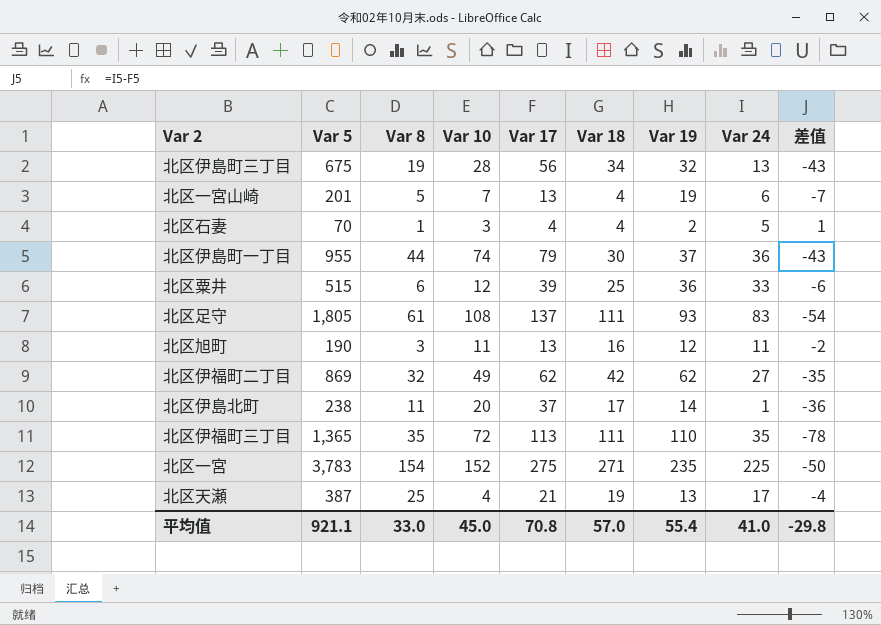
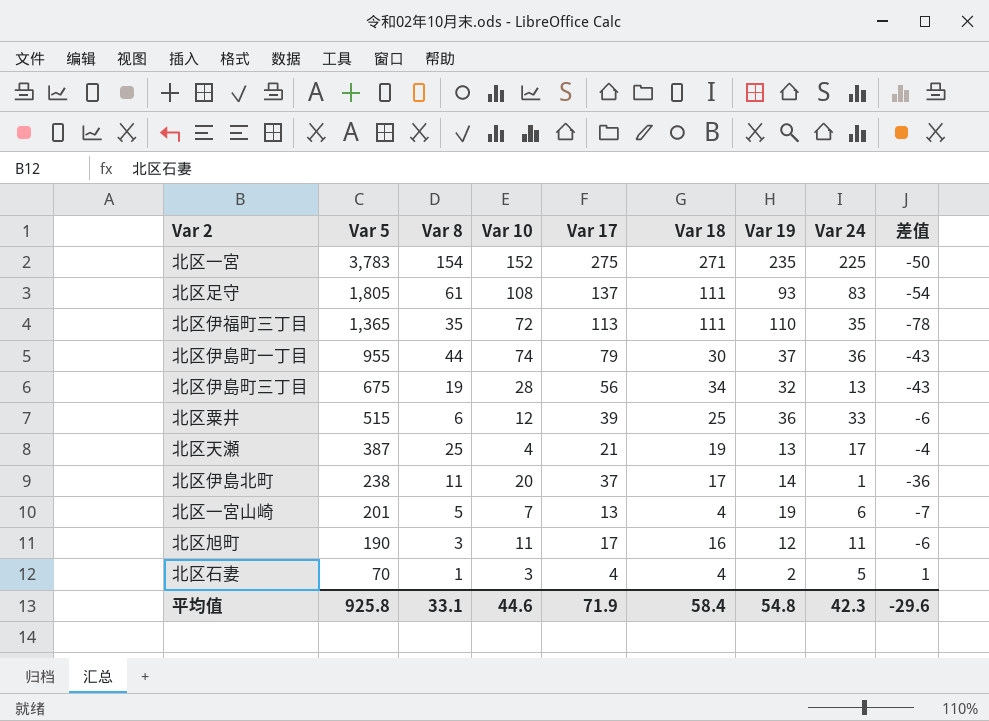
row order: none -> Var 5 descending
row 北区伊福町二丁目: 869 | 32 | 49 | 62 | 42 | 62 | 27 | -35 -> none
北区旭町 | Var 17: 13 -> 17
北区旭町 | 差值: -2 -> -6
平均值 | Var 5: 921.1 -> 925.8
平均值 | Var 8: 33.0 -> 33.1
平均值 | Var 10: 45.0 -> 44.6
平均值 | Var 17: 70.8 -> 71.9
平均值 | Var 18: 57.0 -> 58.4
平均值 | Var 19: 55.4 -> 54.8
平均值 | Var 24: 41.0 -> 42.3
平均值 | 差值: -29.8 -> -29.6

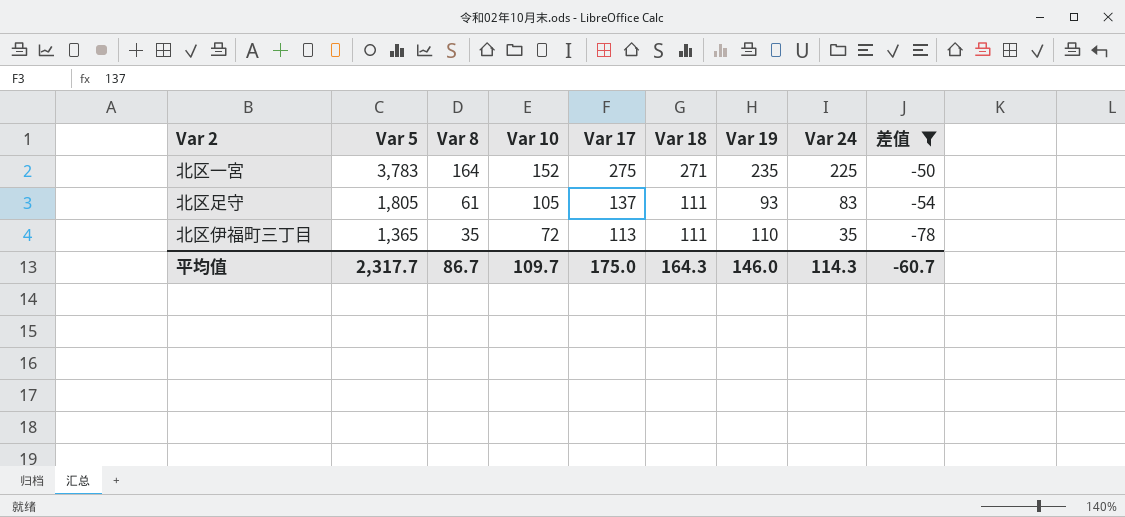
filter: none -> 差值 <= -50
北区一宮 | Var 8: 154 -> 164
北区足守 | Var 10: 108 -> 105
平均值 | Var 5: 925.8 -> 2,317.7
平均值 | Var 8: 33.1 -> 86.7
平均值 | Var 10: 44.6 -> 109.7
平均值 | Var 17: 71.9 -> 175.0
平均值 | Var 18: 58.4 -> 164.3
平均值 | Var 19: 54.8 -> 146.0
平均值 | Var 24: 42.3 -> 114.3
平均值 | 差值: -29.6 -> -60.7

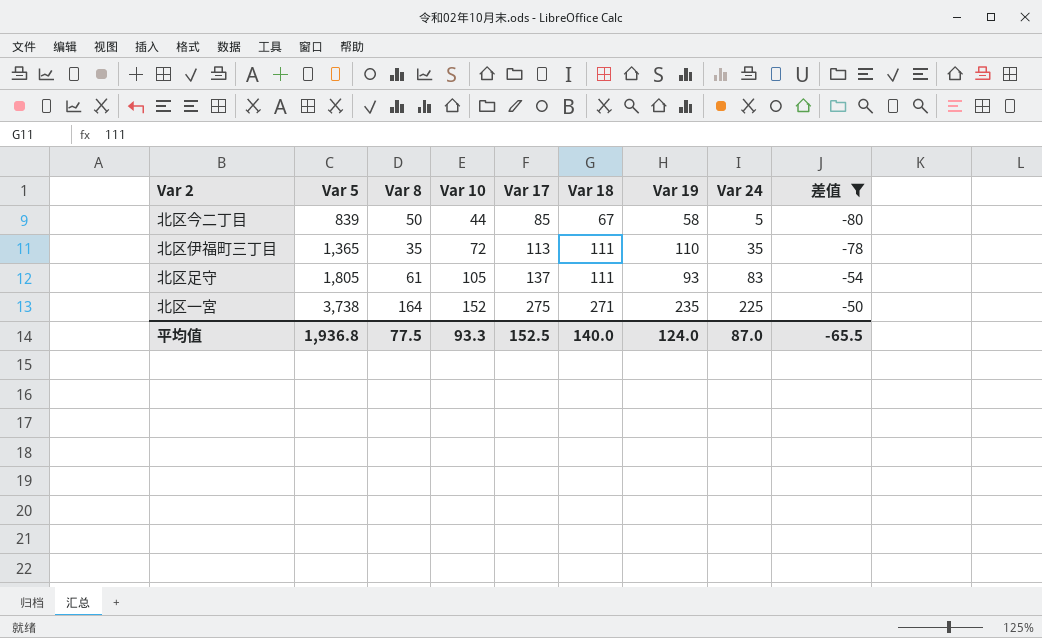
row order: Var 5 descending -> Var 5 ascending
row 北区今二丁目: none -> 839 | 50 | 44 | 85 | 67 | 58 | 5 | -80
北区一宮 | Var 5: 3,783 -> 3,738
平均值 | Var 5: 2,317.7 -> 1,936.8
平均值 | Var 8: 86.7 -> 77.5
平均值 | Var 10: 109.7 -> 93.3
平均值 | Var 17: 175.0 -> 152.5
平均值 | Var 18: 164.3 -> 140.0
平均值 | Var 19: 146.0 -> 124.0
平均值 | Var 24: 114.3 -> 87.0
平均值 | 差值: -60.7 -> -65.5

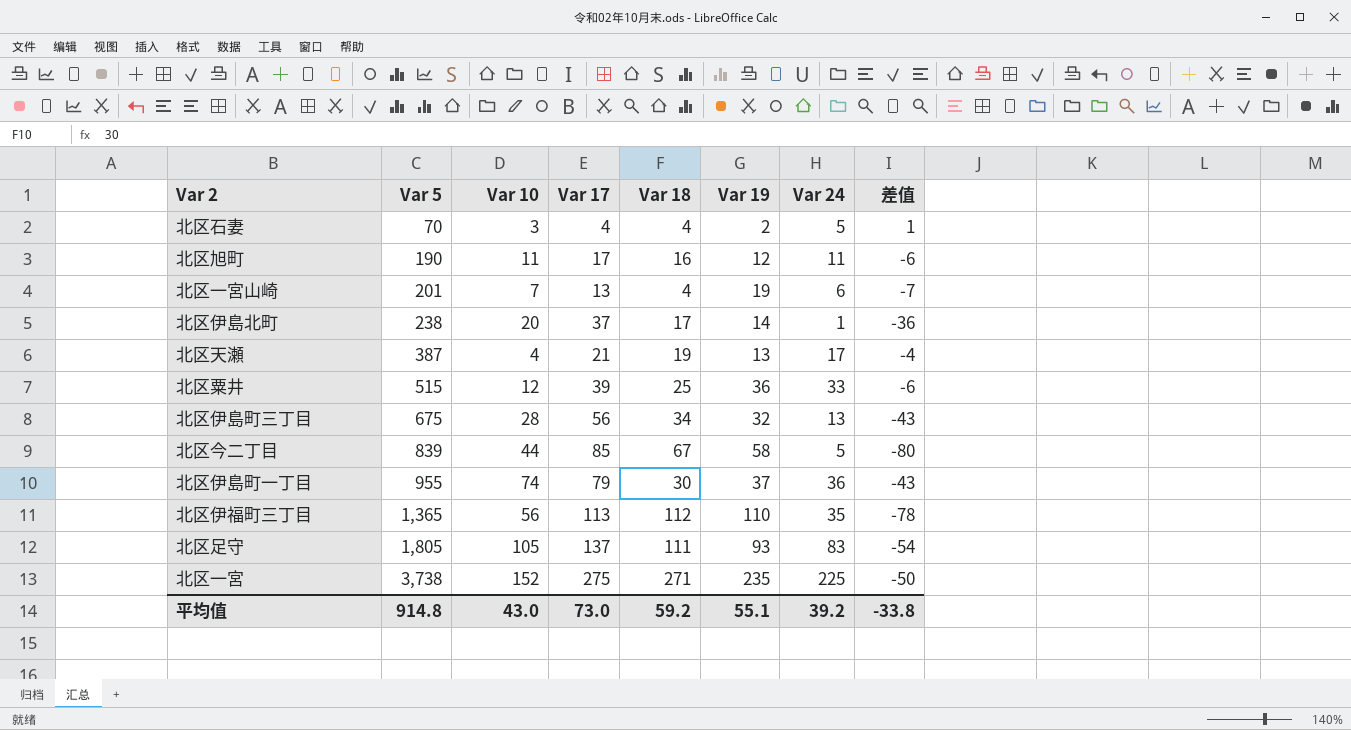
filter: 差值 <= -50 -> none
column Var 8 | position: 3 -> none
北区伊福町三丁目 | Var 10: 72 -> 56
北区伊福町三丁目 | Var 18: 111 -> 112
平均值 | Var 5: 1,936.8 -> 914.8
平均值 | Var 10: 93.3 -> 43.0
平均值 | Var 17: 152.5 -> 73.0
平均值 | Var 18: 140.0 -> 59.2
平均值 | Var 19: 124.0 -> 55.1
平均值 | Var 24: 87.0 -> 39.2
平均值 | 差值: -65.5 -> -33.8

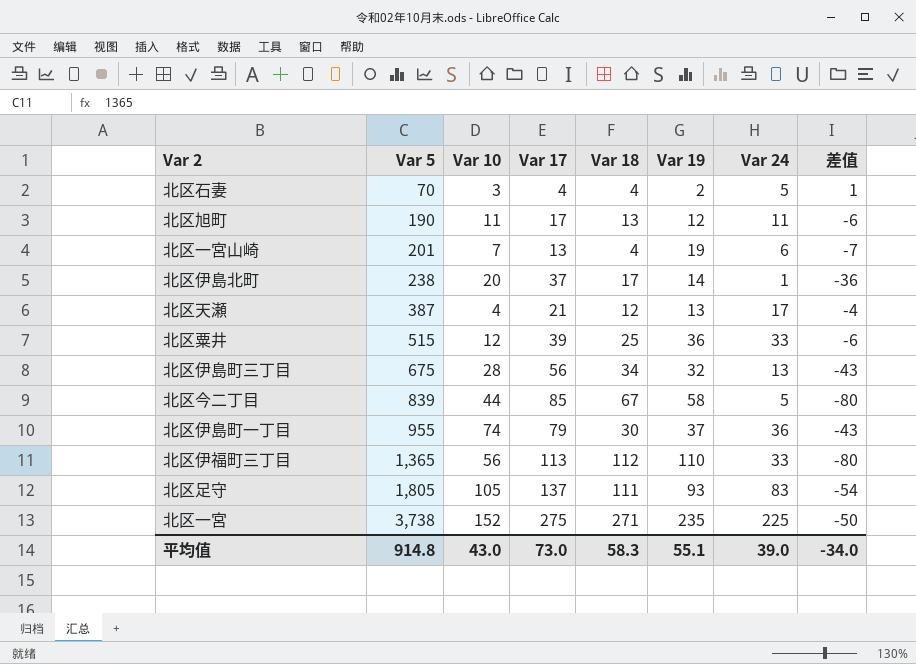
北区旭町 | Var 18: 16 -> 13
北区天瀬 | Var 18: 19 -> 12
北区伊福町三丁目 | Var 24: 35 -> 33
北区伊福町三丁目 | 差值: -78 -> -80
平均值 | Var 18: 59.2 -> 58.3
平均值 | Var 24: 39.2 -> 39.0
平均值 | 差值: -33.8 -> -34.0

